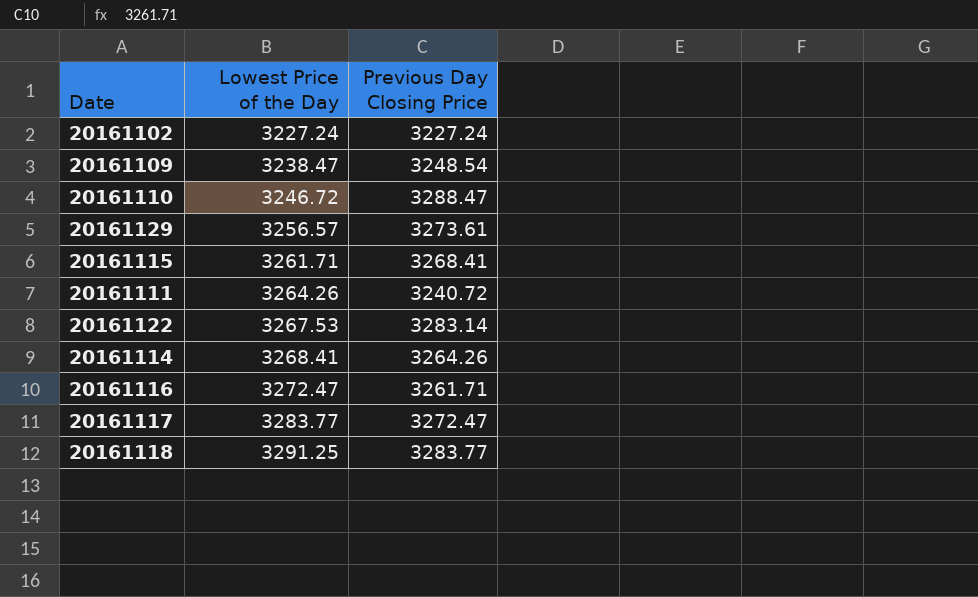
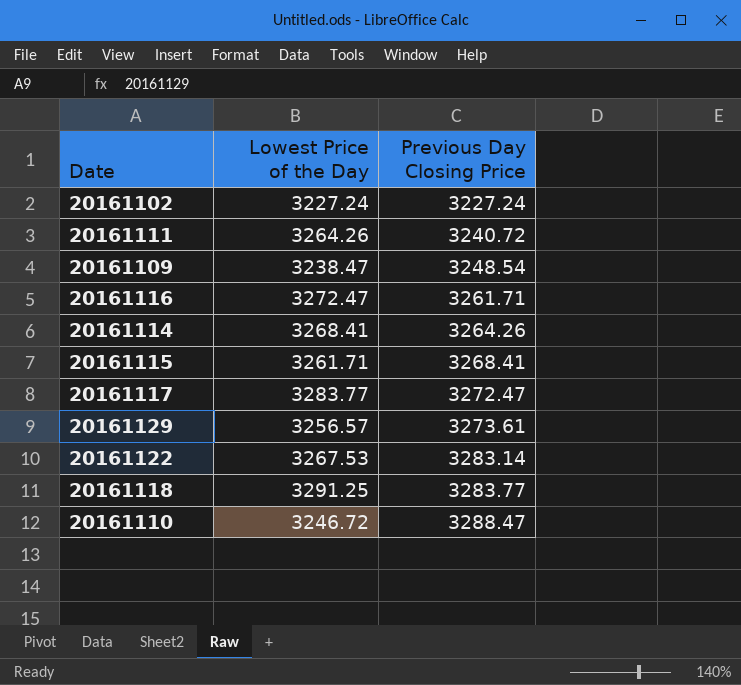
row order: Lowest Price of the Day ascending -> Previous Day Closing Price ascending

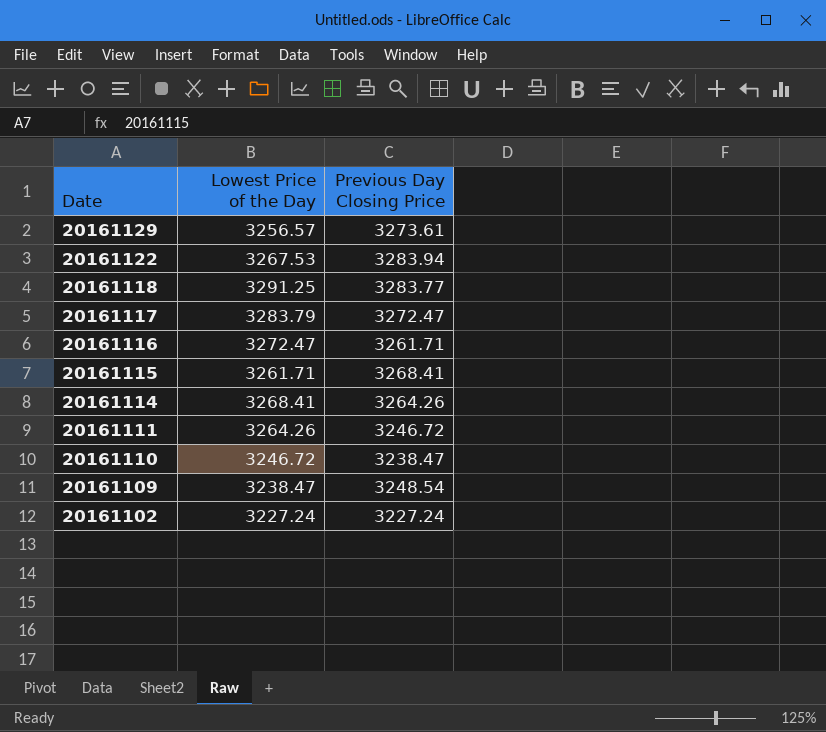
row order: Previous Day Closing Price ascending -> Date descending
20161122 | Previous Day Closing Price: 3283.14 -> 3283.94
20161117 | Lowest Price of the Day: 3283.77 -> 3283.79
20161111 | Previous Day Closing Price: 3240.72 -> 3246.72
20161110 | Previous Day Closing Price: 3288.47 -> 3238.47

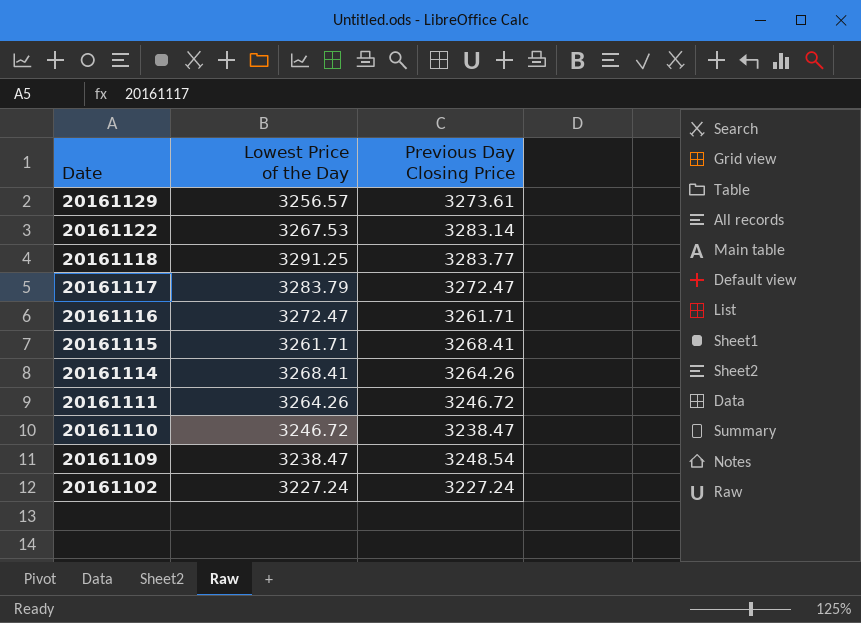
20161122 | Previous Day Closing Price: 3283.94 -> 3283.14

